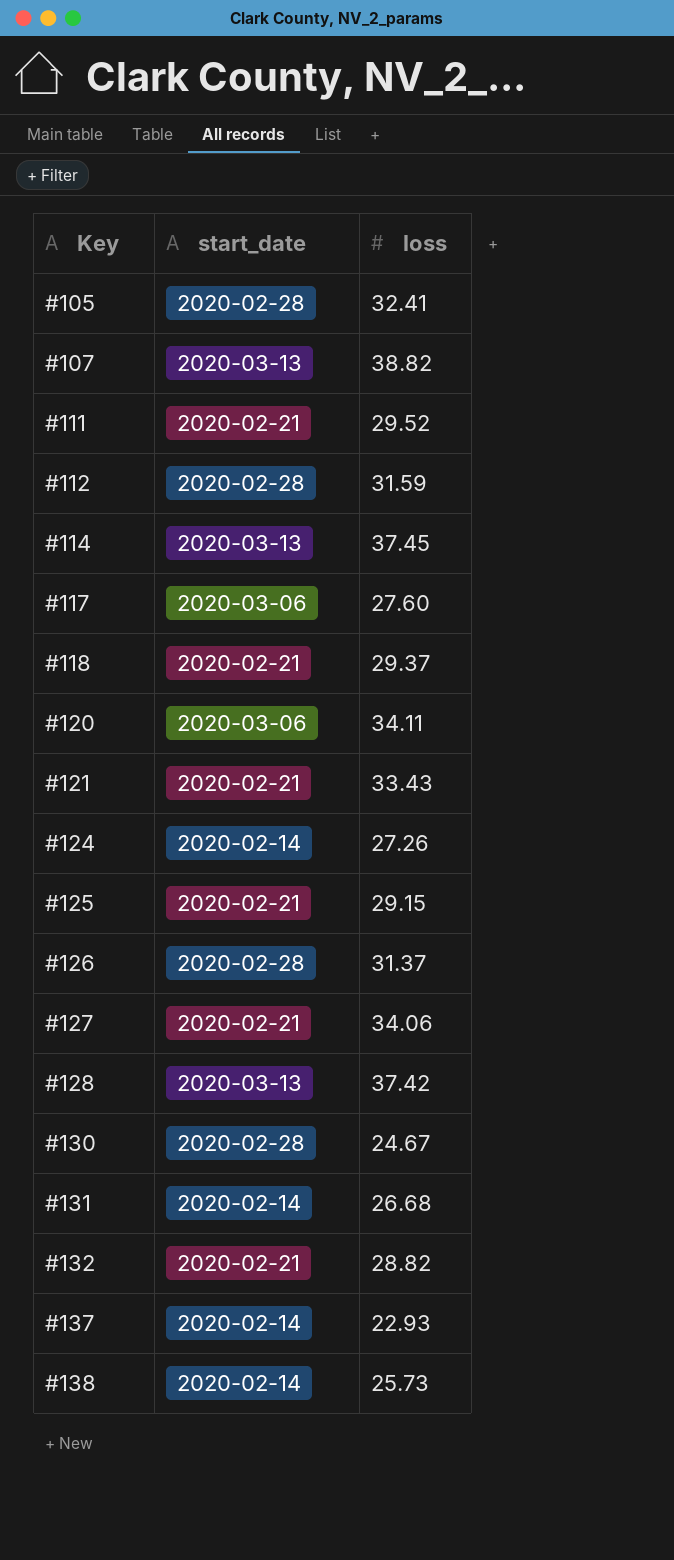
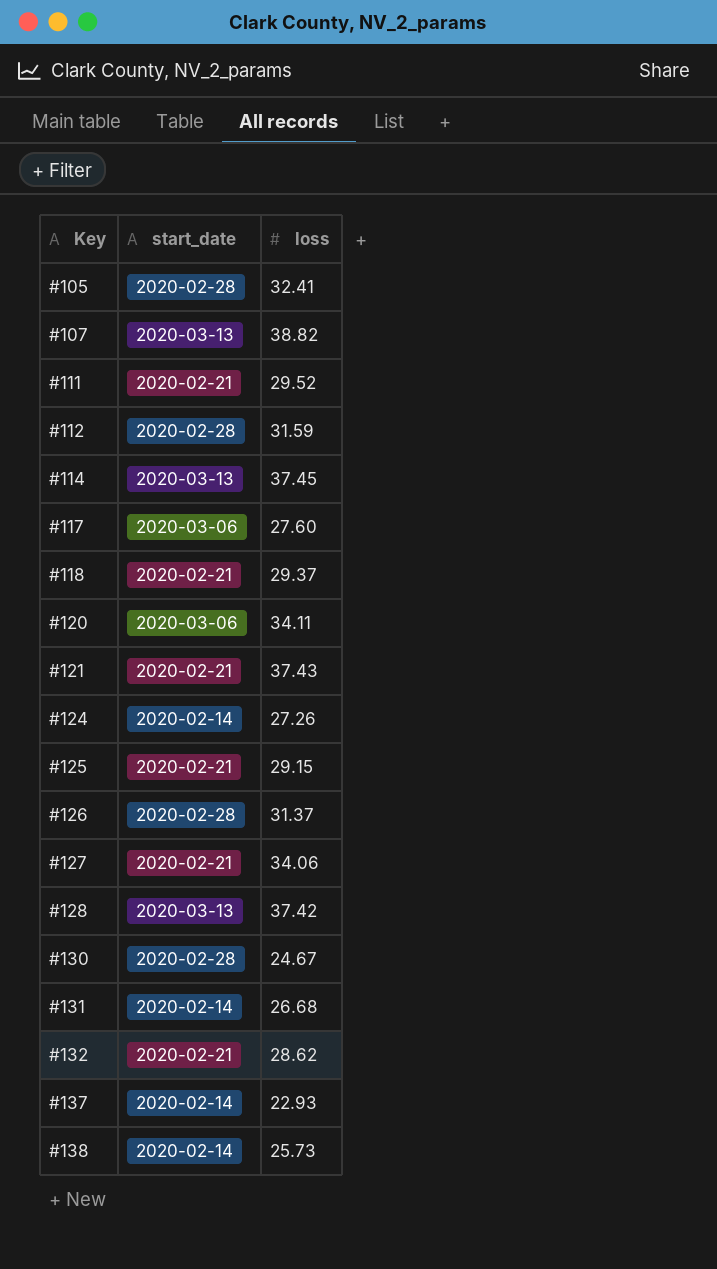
#121 | loss: 33.43 -> 37.43
#132 | loss: 28.82 -> 28.62

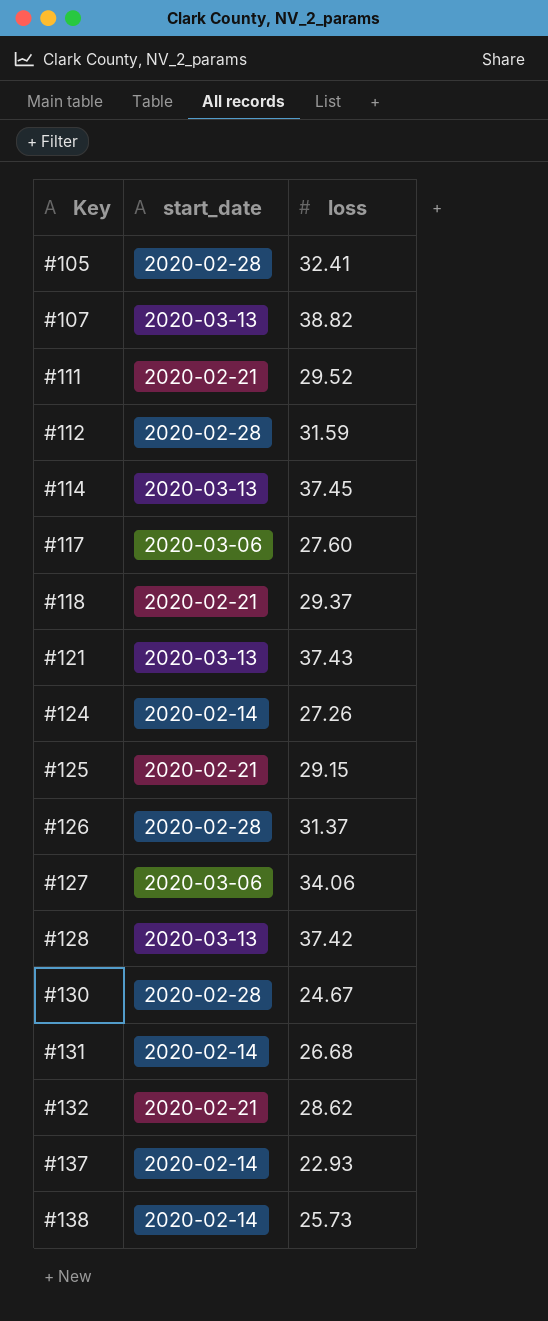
row #120: 2020-03-06 | 34.11 -> none
#121 | start_date: 2020-02-21 -> 2020-03-13
#127 | start_date: 2020-02-21 -> 2020-03-06

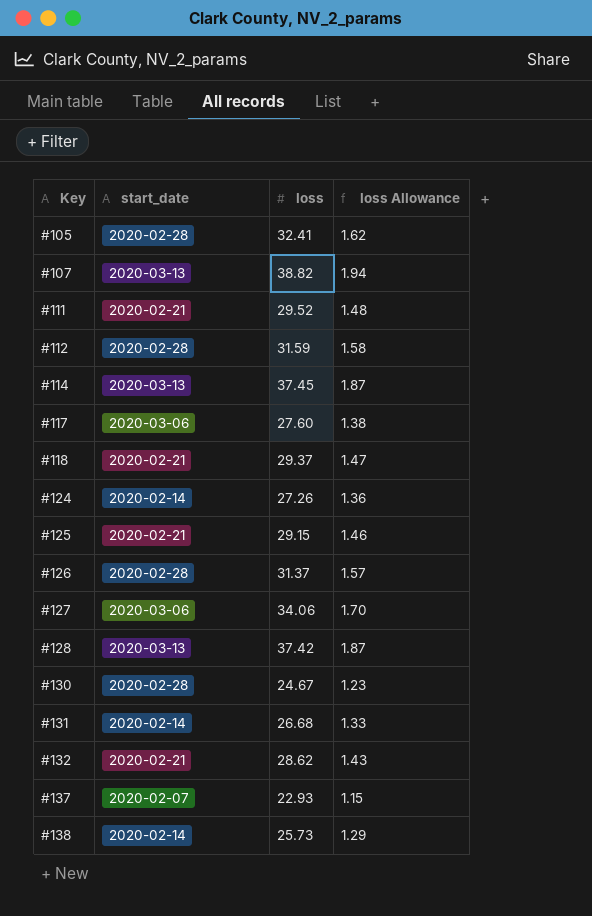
column loss Allowance | formula: none -> [loss] * 0.05
row #121: 2020-03-13 | 37.43 -> none
#137 | start_date: 2020-02-14 -> 2020-02-07

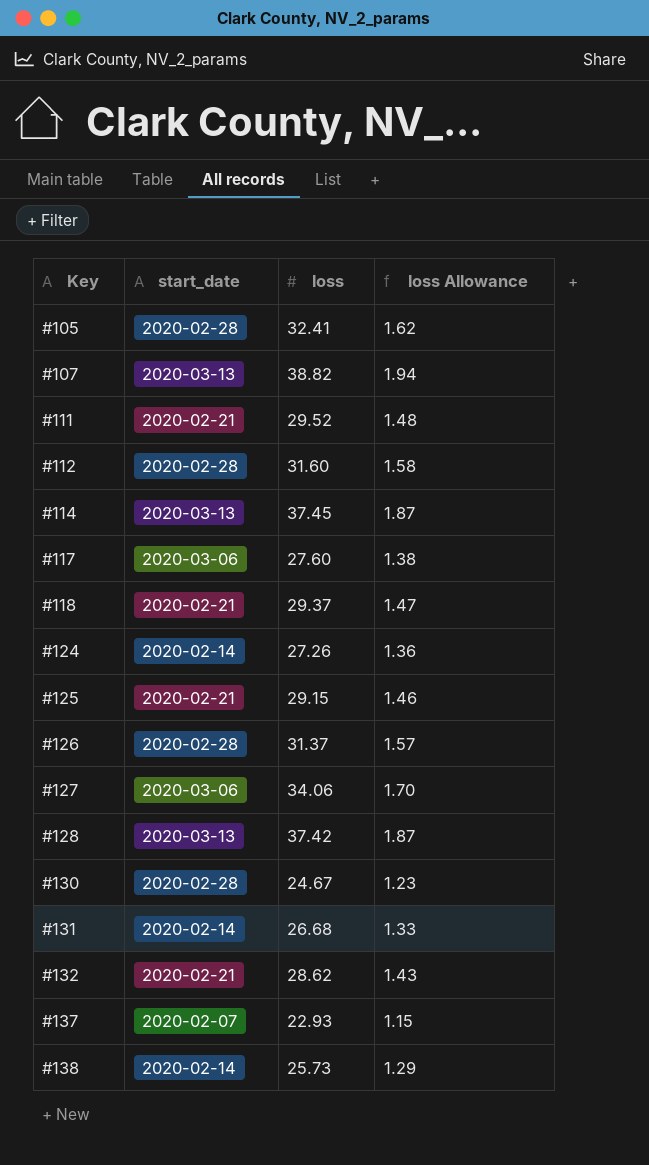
#112 | loss: 31.59 -> 31.60

